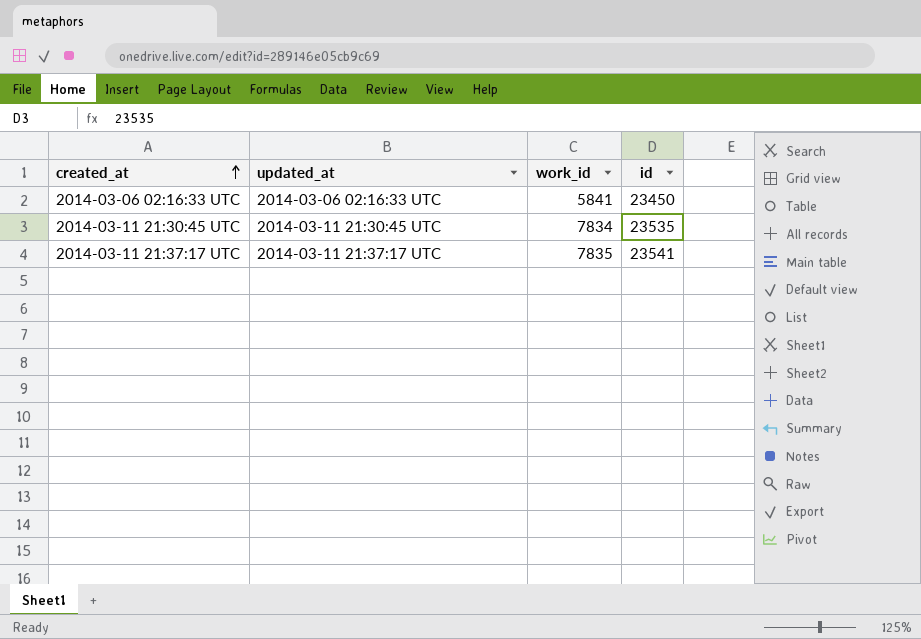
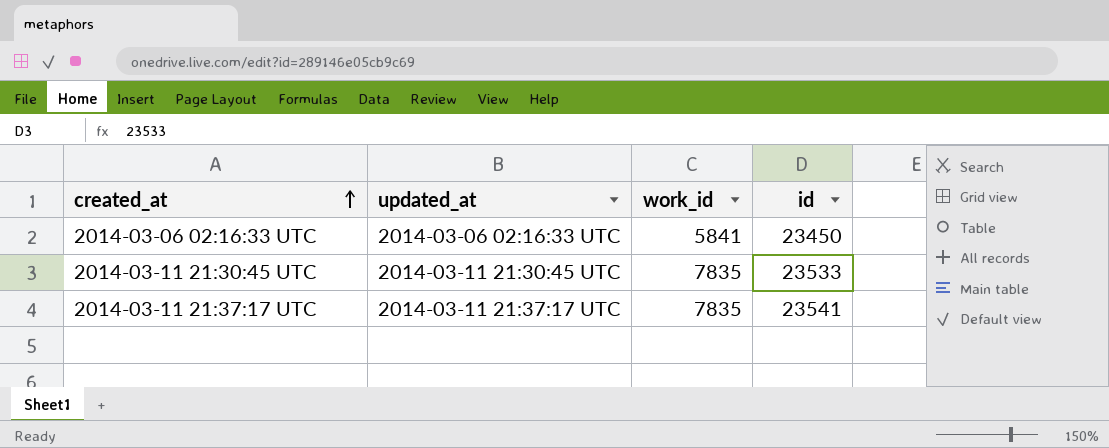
2014-03-11 21:30:45 UTC | work_id: 7834 -> 7835
2014-03-11 21:30:45 UTC | id: 23535 -> 23533

